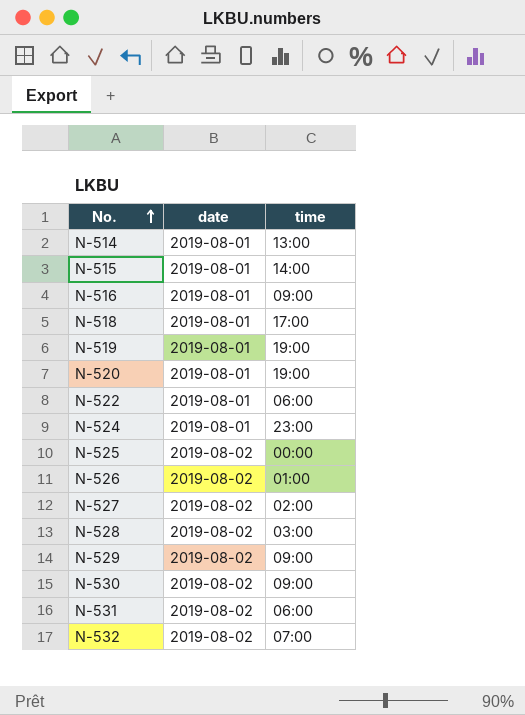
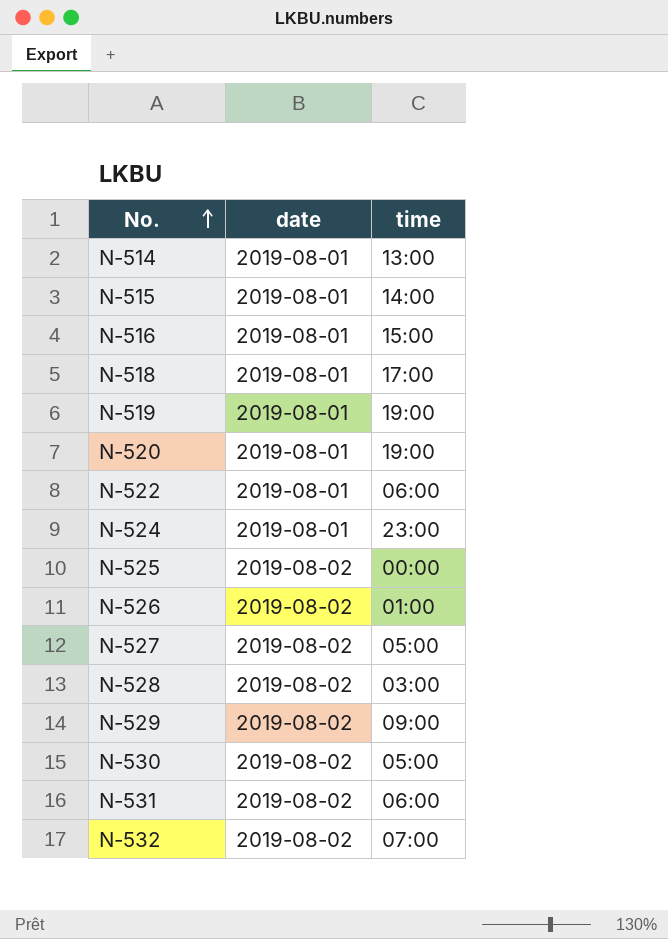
N-516 | time: 09:00 -> 15:00
N-527 | time: 02:00 -> 05:00
N-530 | time: 09:00 -> 05:00

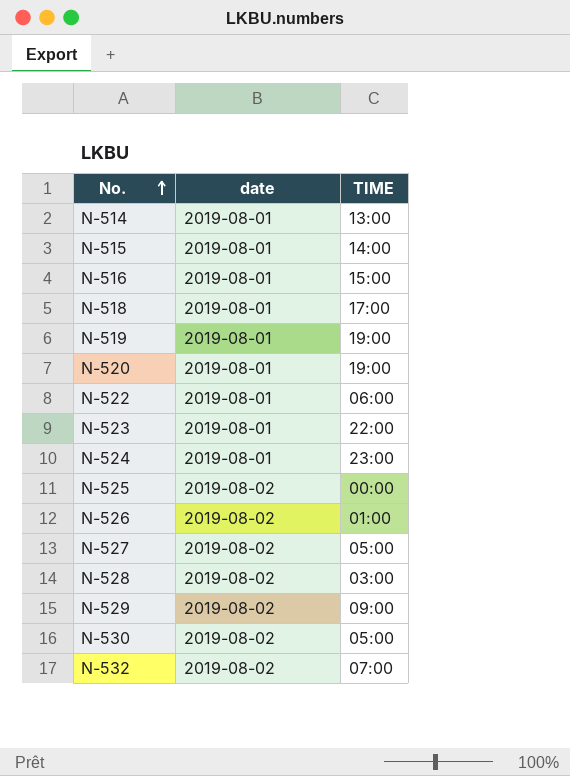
column name: time -> TIME
row N-531: 2019-08-02 | 06:00 -> none
row N-523: none -> 2019-08-01 | 22:00

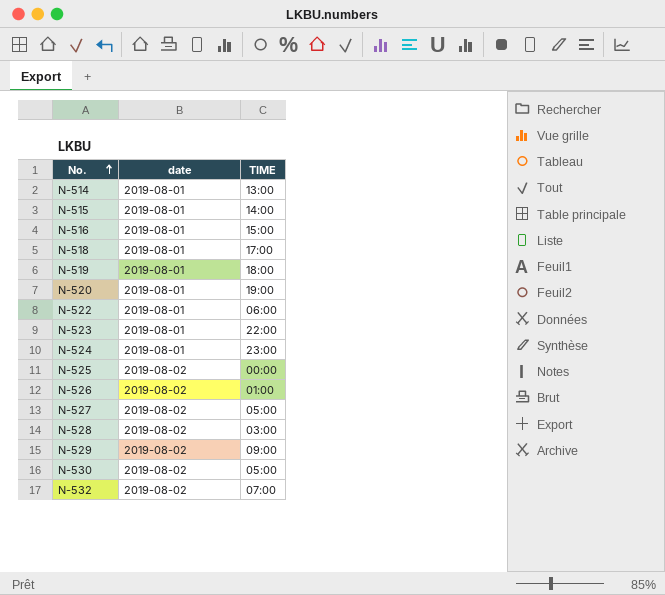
N-519 | TIME: 19:00 -> 18:00

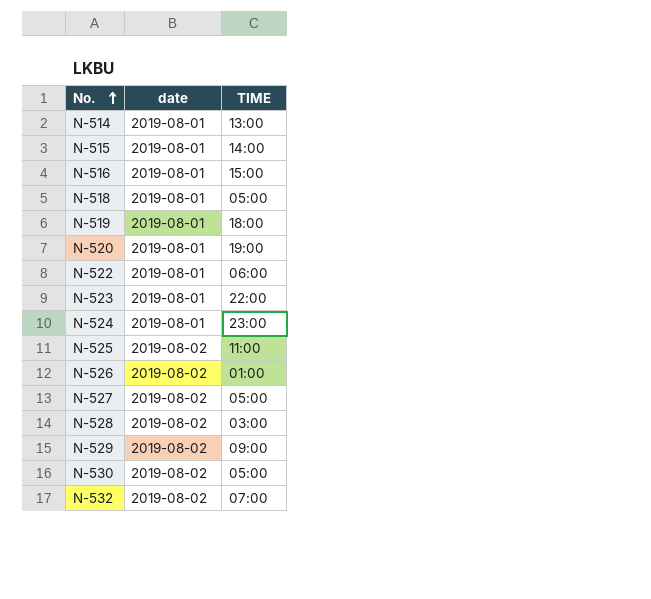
N-518 | TIME: 17:00 -> 05:00
N-525 | TIME: 00:00 -> 11:00

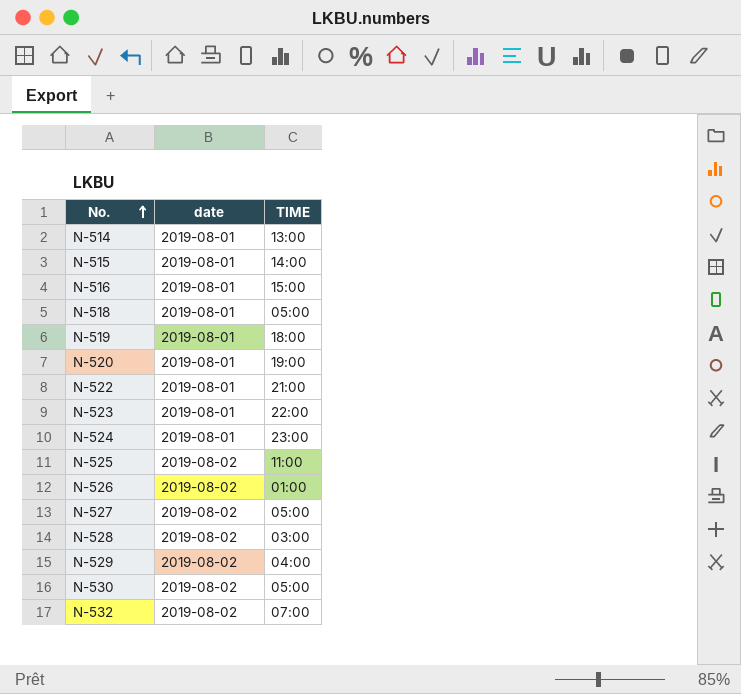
N-522 | TIME: 06:00 -> 21:00
N-529 | TIME: 09:00 -> 04:00

